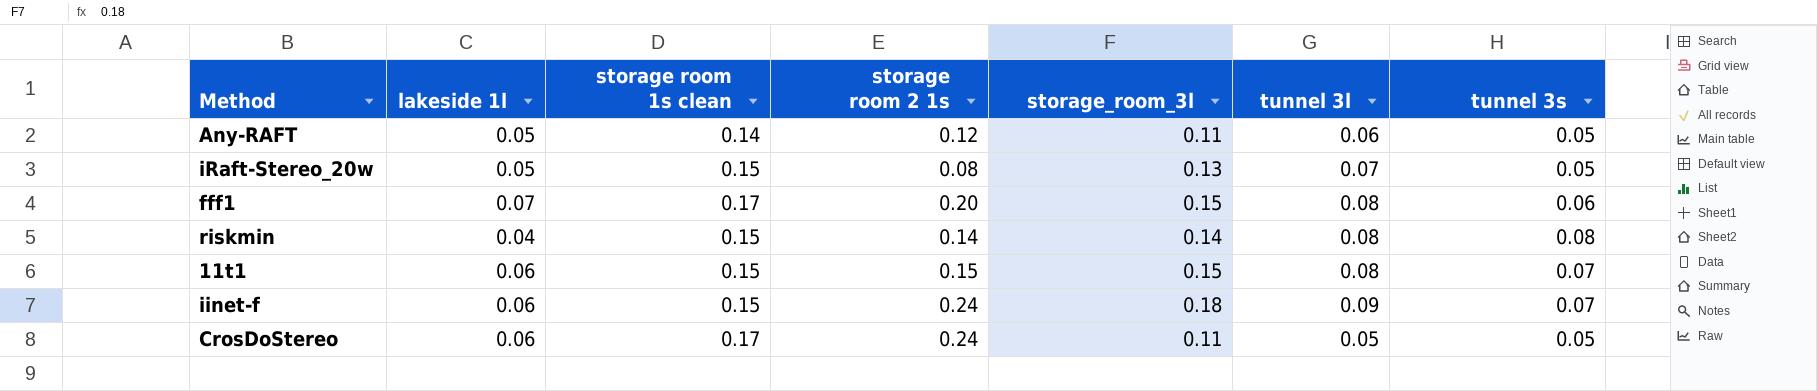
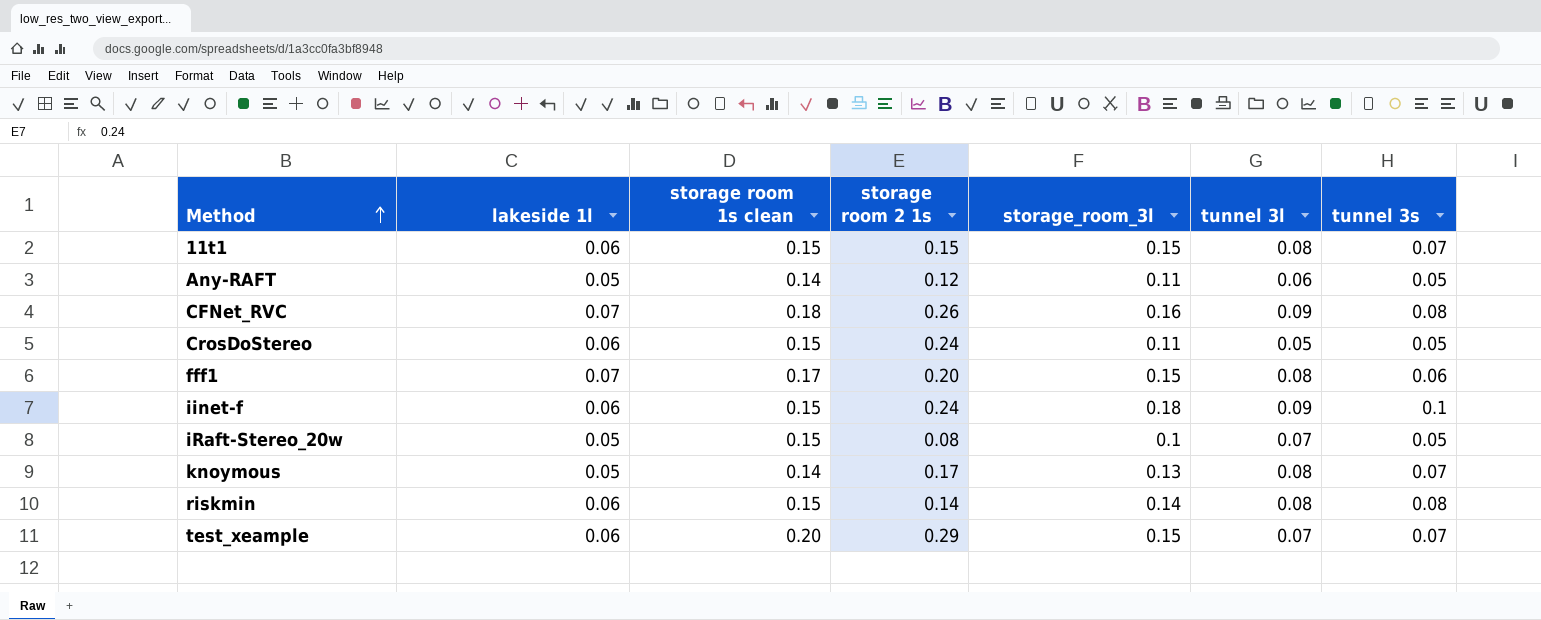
row order: none -> Method ascending
row CFNet_RVC: none -> 0.07 | 0.18 | 0.26 | 0.16 | 0.09 | 0.08
CrosDoStereo | storage room 1s clean: 0.17 -> 0.15
iinet-f | tunnel 3s: 0.07 -> 0.1
iRaft-Stereo_20w | storage_room_3l: 0.13 -> 0.1
row knoymous: none -> 0.05 | 0.14 | 0.17 | 0.13 | 0.08 | 0.07
riskmin | lakeside 1l: 0.04 -> 0.06
row test_xeample: none -> 0.06 | 0.20 | 0.29 | 0.15 | 0.07 | 0.07

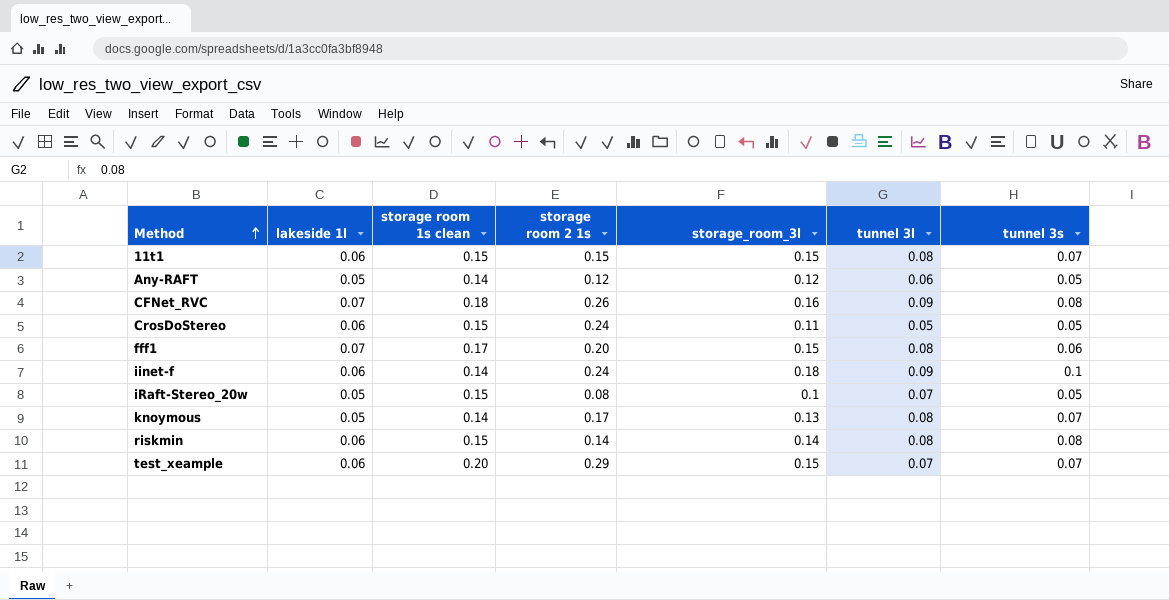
Any-RAFT | storage_room_3l: 0.11 -> 0.12
iinet-f | storage room 1s clean: 0.15 -> 0.14

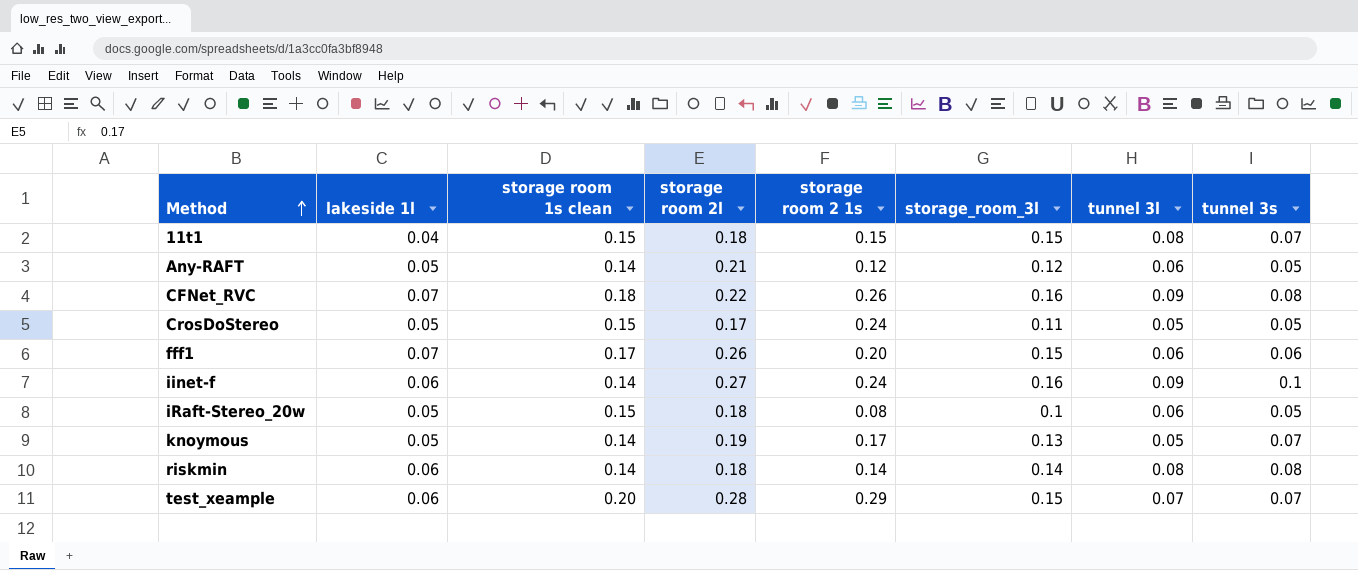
column storage room 2l | position: none -> 4
11t1 | lakeside 1l: 0.06 -> 0.04
CrosDoStereo | lakeside 1l: 0.06 -> 0.05
fff1 | tunnel 3l: 0.08 -> 0.06
iinet-f | storage_room_3l: 0.18 -> 0.16
iRaft-Stereo_20w | tunnel 3l: 0.07 -> 0.06
knoymous | tunnel 3l: 0.08 -> 0.05
riskmin | storage room 1s clean: 0.15 -> 0.14

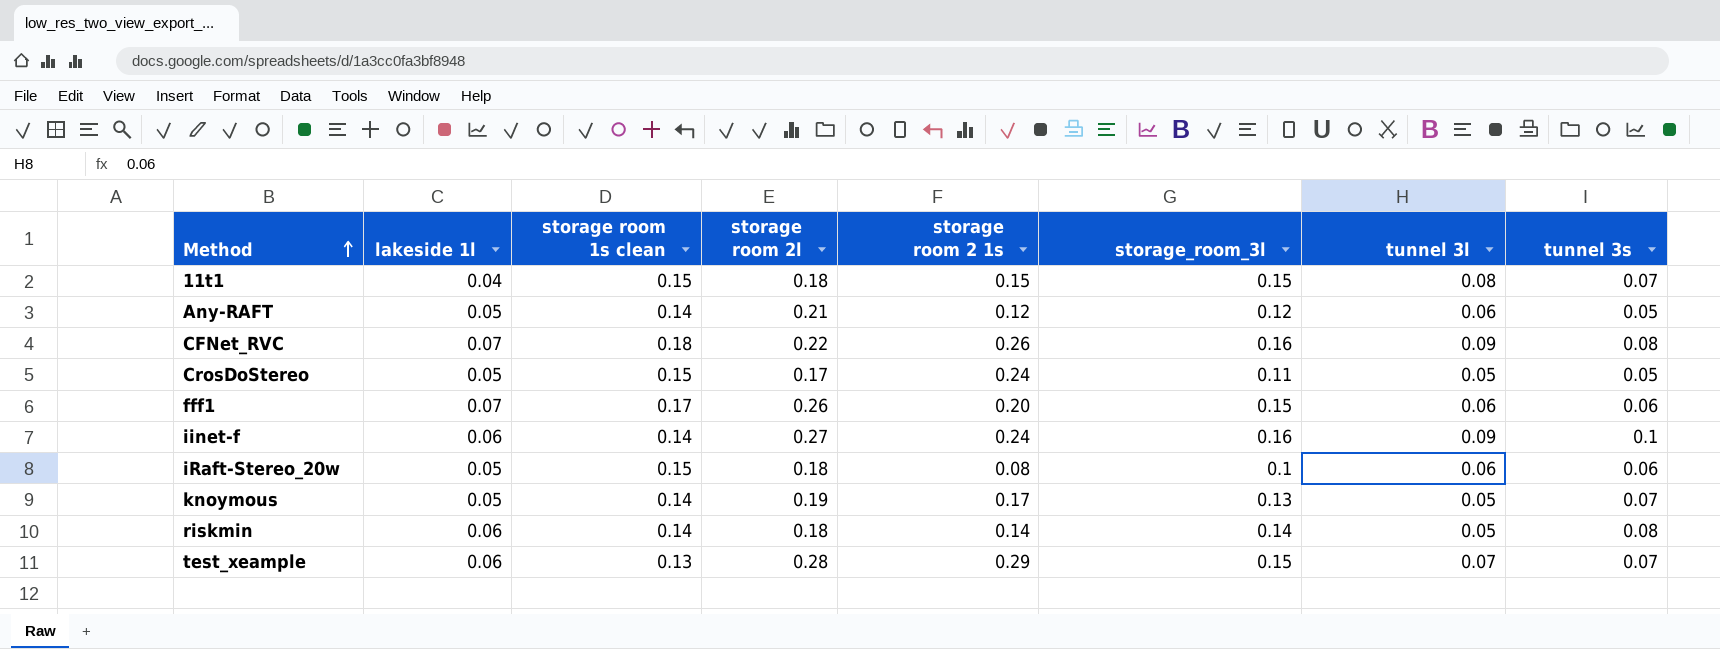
iRaft-Stereo_20w | tunnel 3s: 0.05 -> 0.06
riskmin | tunnel 3l: 0.08 -> 0.05
test_xeample | storage room 1s clean: 0.20 -> 0.13

